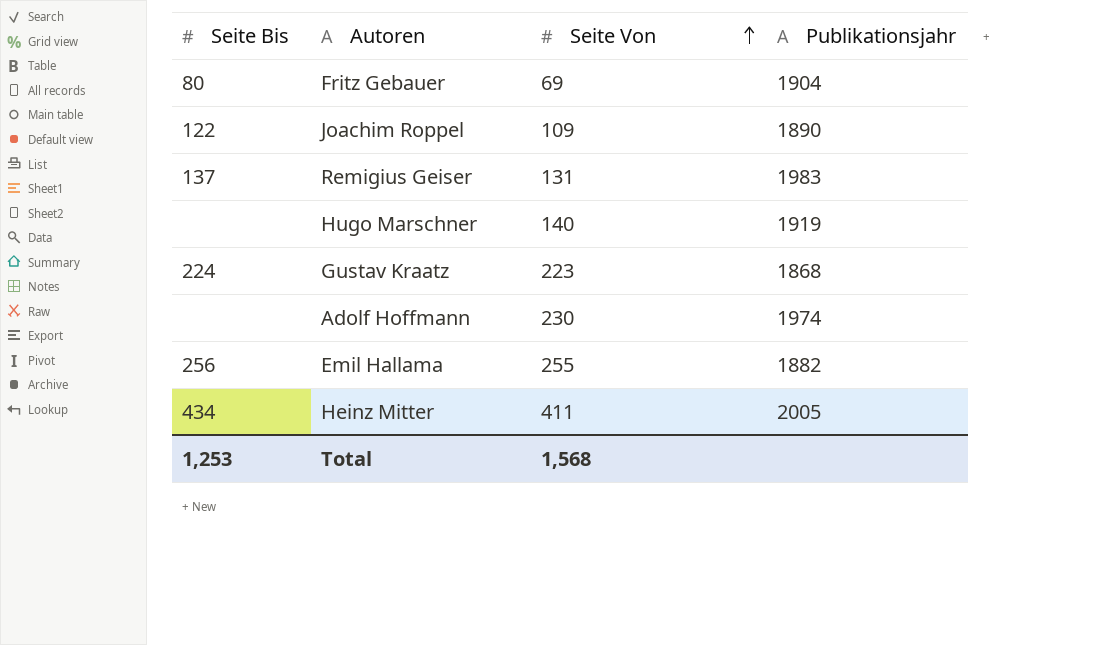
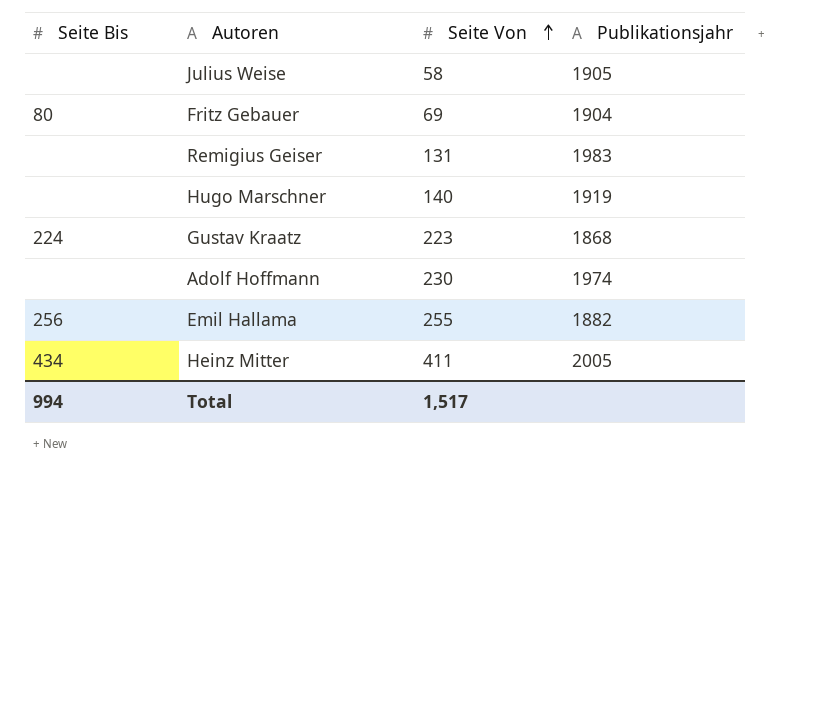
row Joachim Roppel: 122 | 109 | 1890 -> none
row Julius Weise: none -> none | 58 | 1905
Remigius Geiser | Seite Bis: 137 -> none
Total | Seite Bis: 1,253 -> 994
Total | Seite Von: 1,568 -> 1,517

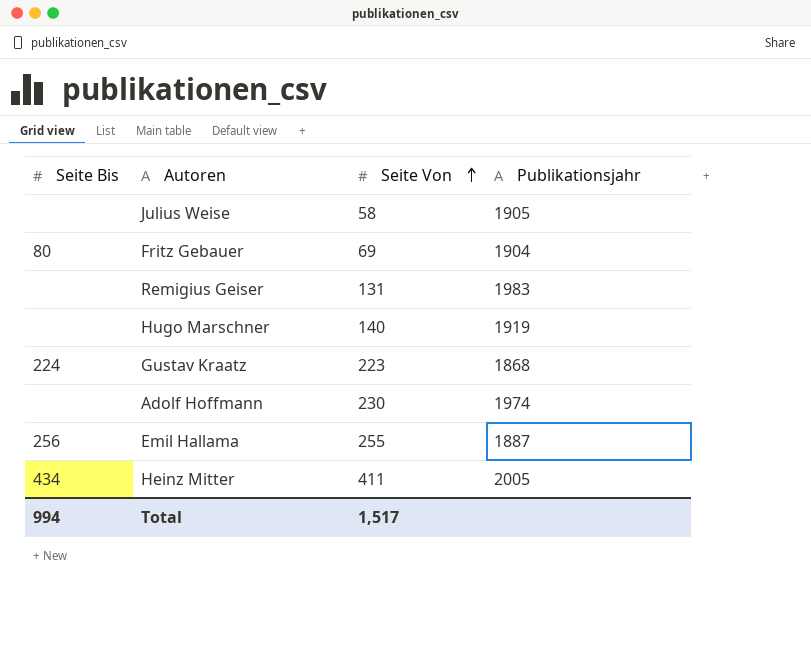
Emil Hallama | Publikationsjahr: 1882 -> 1887

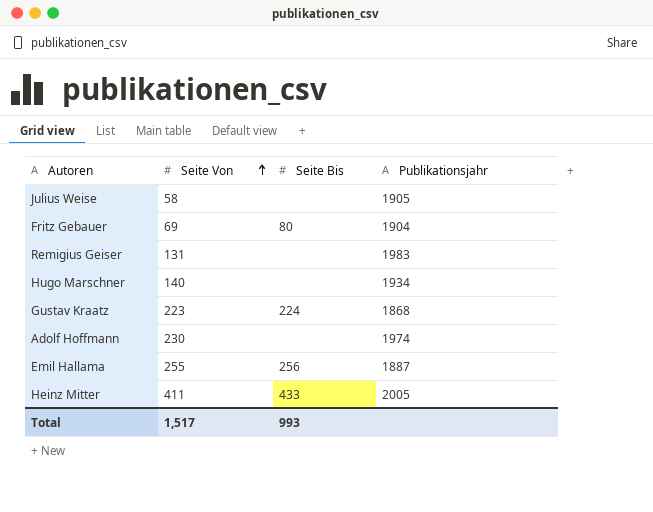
column Seite Bis | position: 1 -> 3
Hugo Marschner | Publikationsjahr: 1919 -> 1934
Heinz Mitter | Seite Bis: 434 -> 433
Total | Seite Bis: 994 -> 993

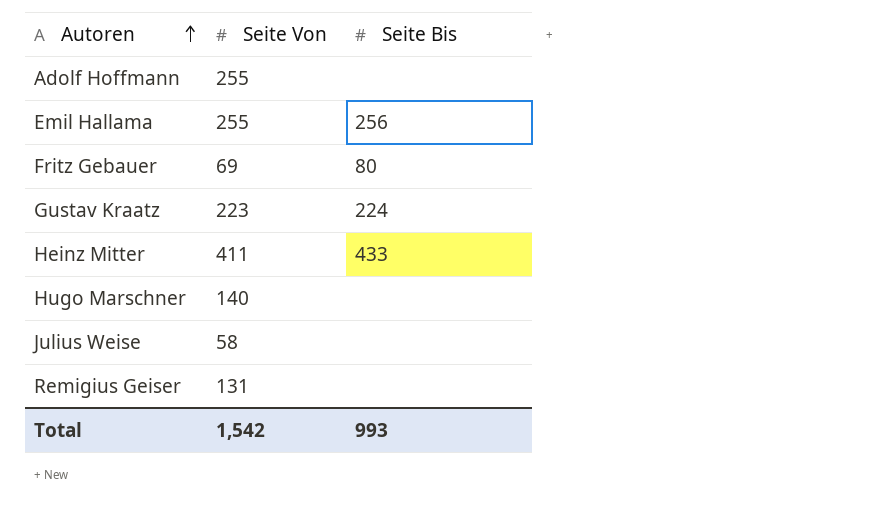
row order: Seite Von ascending -> Autoren ascending
column Publikationsjahr | position: 4 -> none
Adolf Hoffmann | Seite Von: 230 -> 255
Total | Seite Von: 1,517 -> 1,542

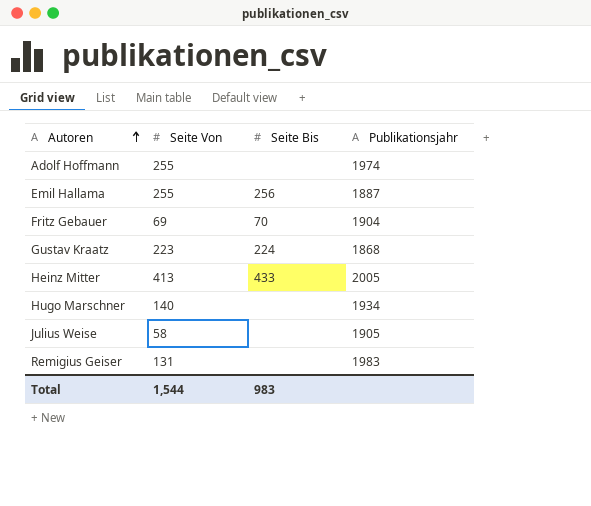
column Publikationsjahr | position: none -> 4
Fritz Gebauer | Seite Bis: 80 -> 70
Heinz Mitter | Seite Von: 411 -> 413
Total | Seite Von: 1,542 -> 1,544
Total | Seite Bis: 993 -> 983

